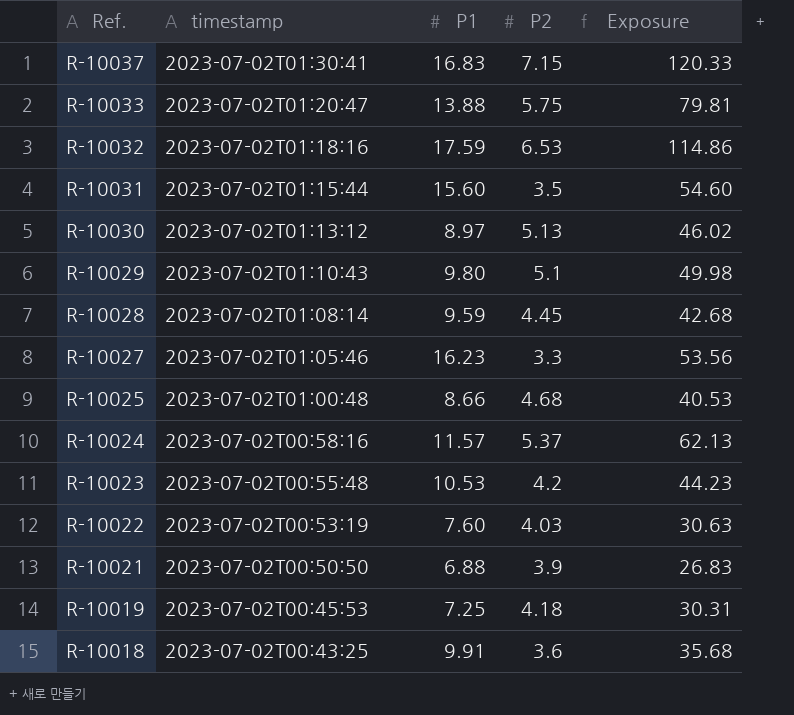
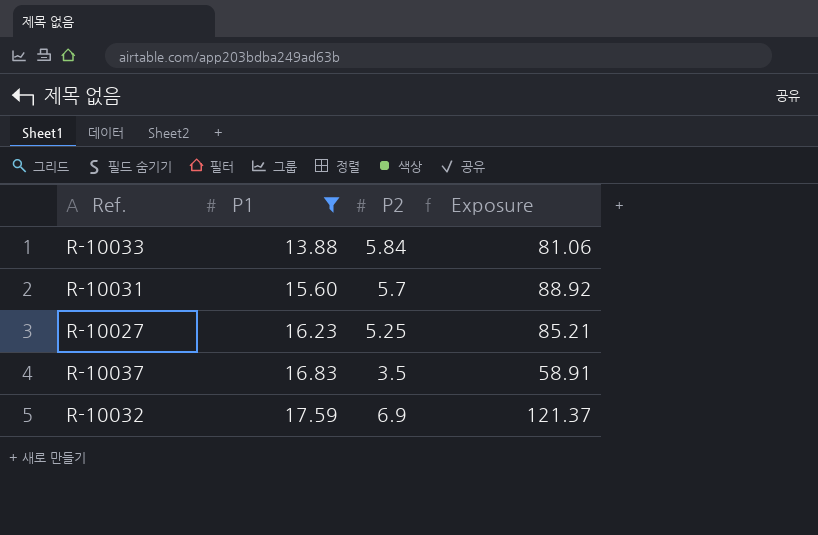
filter: none -> P1 >= 13.88
row order: Ref. descending -> P1 ascending
column timestamp | position: 2 -> none
R-10033 | P2: 5.75 -> 5.84
R-10033 | Exposure: 79.81 -> 81.06
R-10031 | P2: 3.5 -> 5.7
R-10031 | Exposure: 54.60 -> 88.92
R-10027 | P2: 3.3 -> 5.25
R-10027 | Exposure: 53.56 -> 85.21
R-10037 | P2: 7.15 -> 3.5
R-10037 | Exposure: 120.33 -> 58.91
R-10032 | P2: 6.53 -> 6.9
R-10032 | Exposure: 114.86 -> 121.37

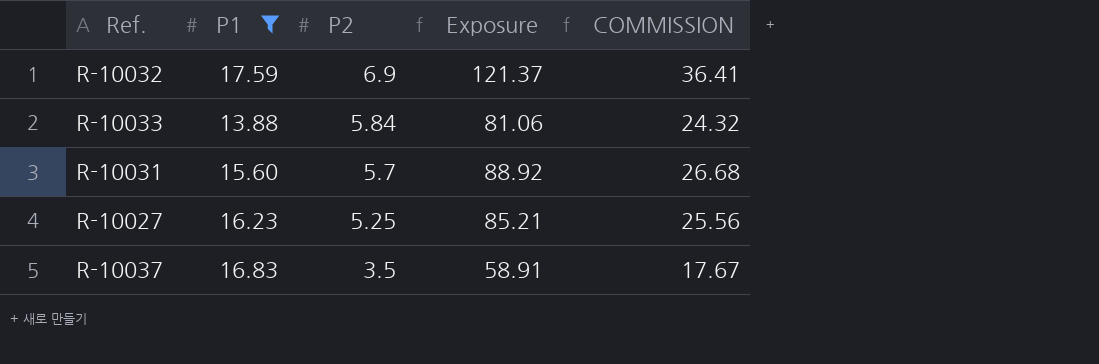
row order: P1 ascending -> P2 descending
column COMMISSION | formula: none -> [Exposure] * 0.3

